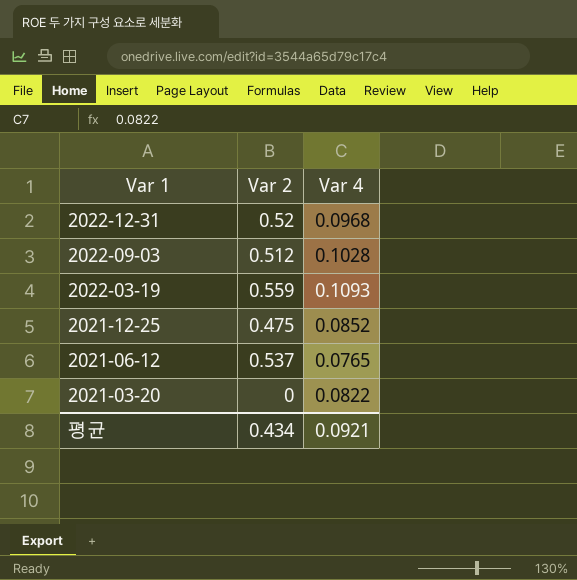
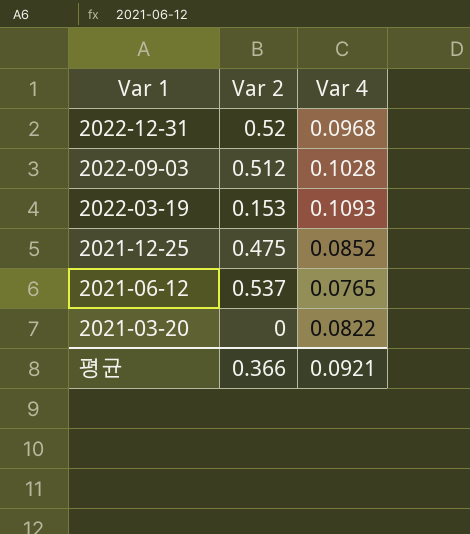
2022-03-19 | Var 2: 0.559 -> 0.153
평균 | Var 2: 0.434 -> 0.366

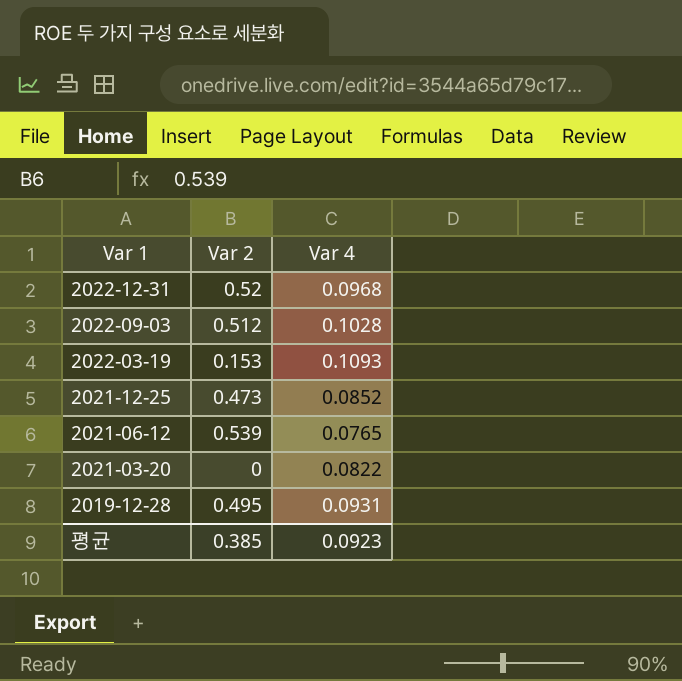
2021-12-25 | Var 2: 0.475 -> 0.473
2021-06-12 | Var 2: 0.537 -> 0.539
row 2019-12-28: none -> 0.495 | 0.0931
평균 | Var 2: 0.366 -> 0.385
평균 | Var 4: 0.0921 -> 0.0923

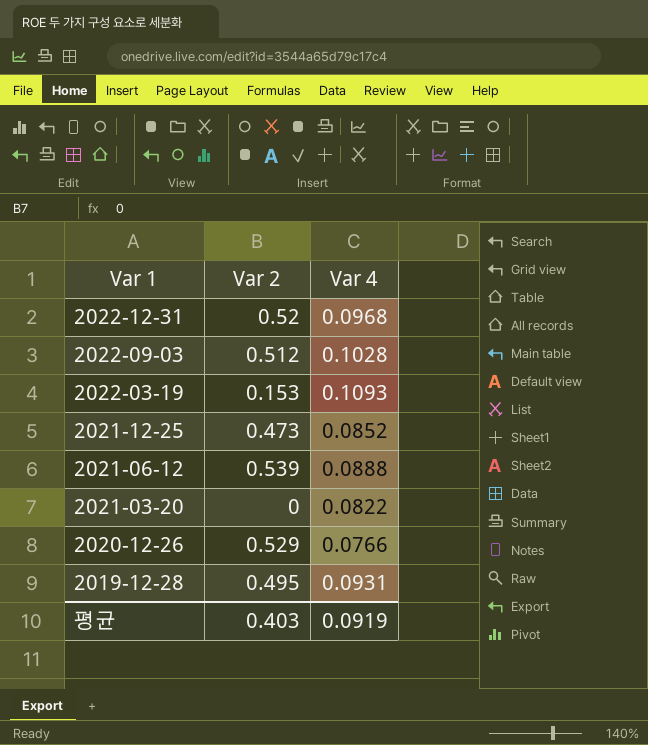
2021-06-12 | Var 4: 0.0765 -> 0.0888
row 2020-12-26: none -> 0.529 | 0.0766
평균 | Var 2: 0.385 -> 0.403
평균 | Var 4: 0.0923 -> 0.0919

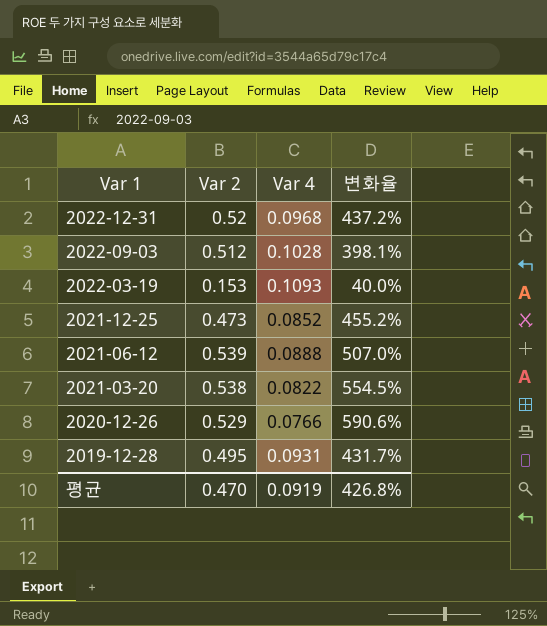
column 변화율 | formula: none -> ([Var 2] - [Var 4]) / [Var 4]
2021-03-20 | Var 2: 0 -> 0.538
평균 | Var 2: 0.403 -> 0.470

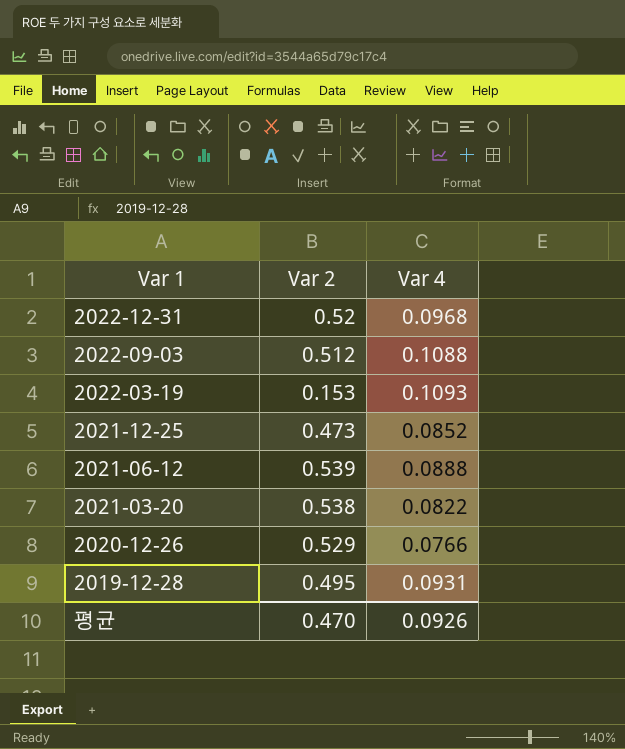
column 변화율 | formula: ([Var 2] - [Var 4]) / [Var 4] -> none
2022-09-03 | Var 4: 0.1028 -> 0.1088
평균 | Var 4: 0.0919 -> 0.0926

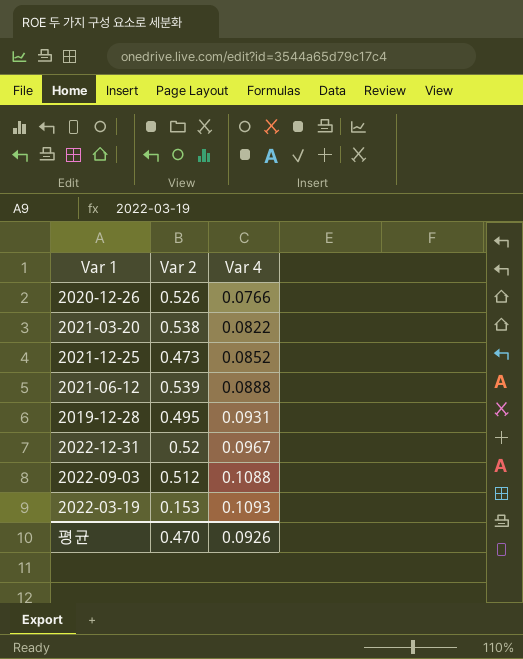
row order: Var 1 descending -> Var 4 ascending
2020-12-26 | Var 2: 0.529 -> 0.526
2022-12-31 | Var 4: 0.0968 -> 0.0967

